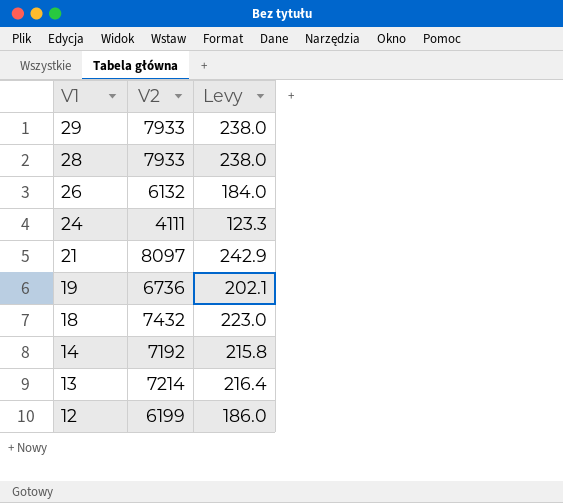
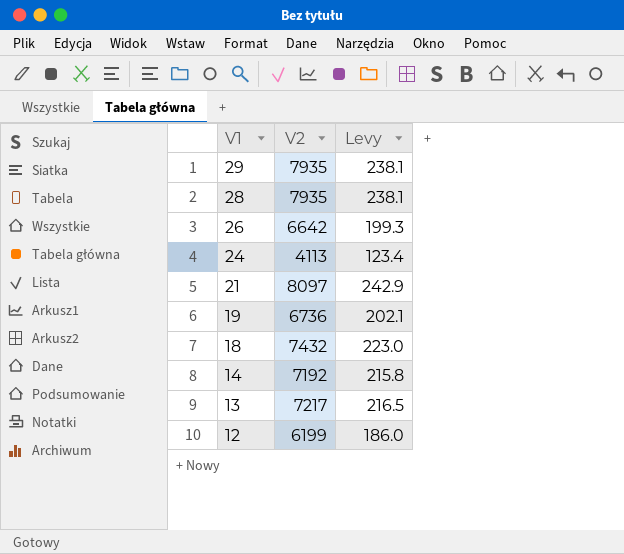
29 | V2: 7933 -> 7935
29 | Levy: 238.0 -> 238.1
28 | V2: 7933 -> 7935
28 | Levy: 238.0 -> 238.1
26 | V2: 6132 -> 6642
26 | Levy: 184.0 -> 199.3
24 | V2: 4111 -> 4113
24 | Levy: 123.3 -> 123.4
13 | V2: 7214 -> 7217
13 | Levy: 216.4 -> 216.5

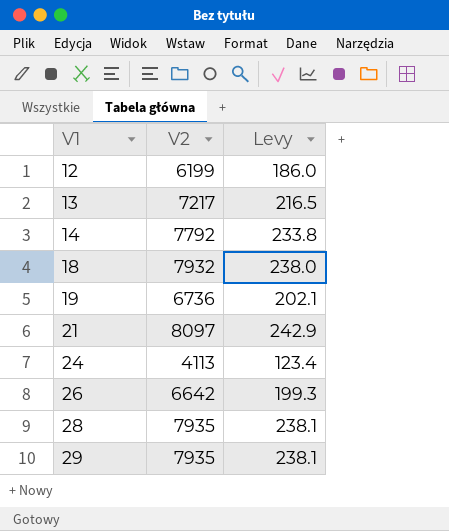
row order: V1 descending -> V1 ascending
14 | V2: 7192 -> 7792
14 | Levy: 215.8 -> 233.8
18 | V2: 7432 -> 7932
18 | Levy: 223.0 -> 238.0

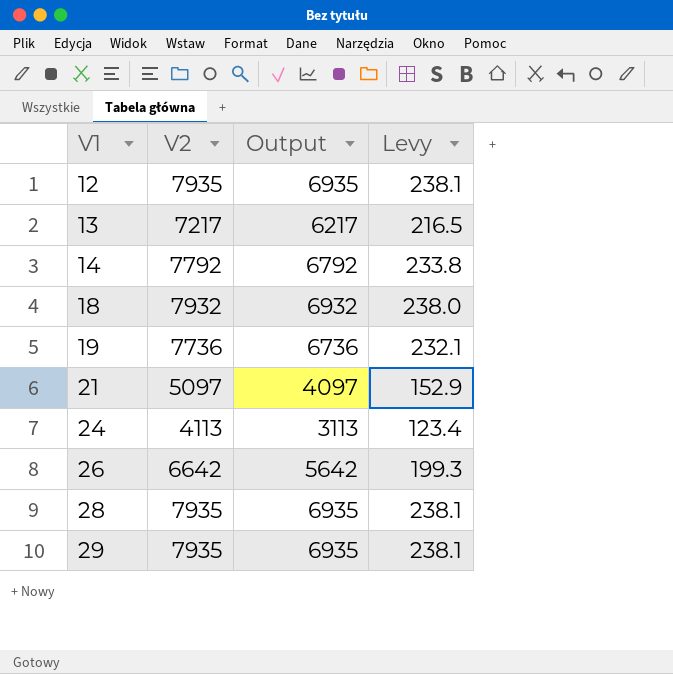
column Output | formula: none -> [V2] - 1000
12 | V2: 6199 -> 7935
12 | Levy: 186.0 -> 238.1
19 | V2: 6736 -> 7736
19 | Levy: 202.1 -> 232.1
21 | V2: 8097 -> 5097
21 | Levy: 242.9 -> 152.9

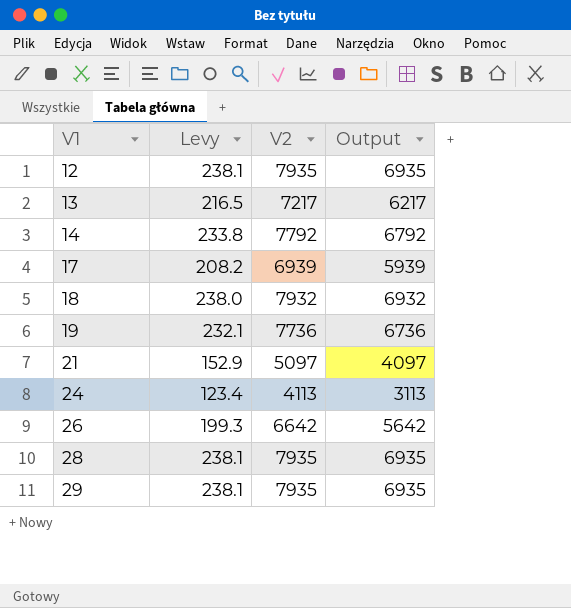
column Levy | position: 4 -> 2
row 17: none -> 208.2 | 6939 | 5939

